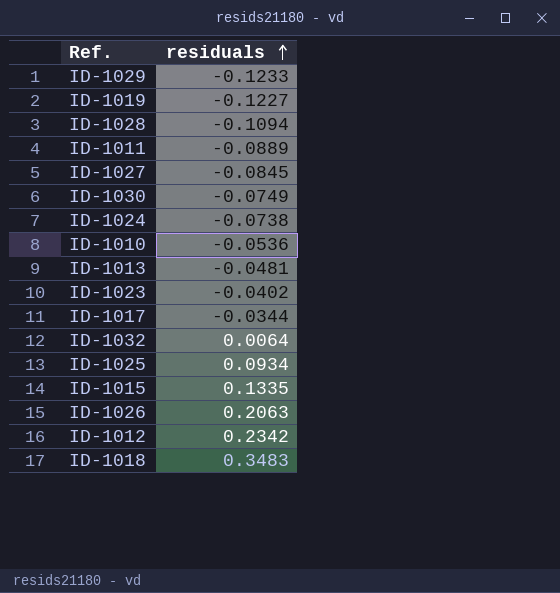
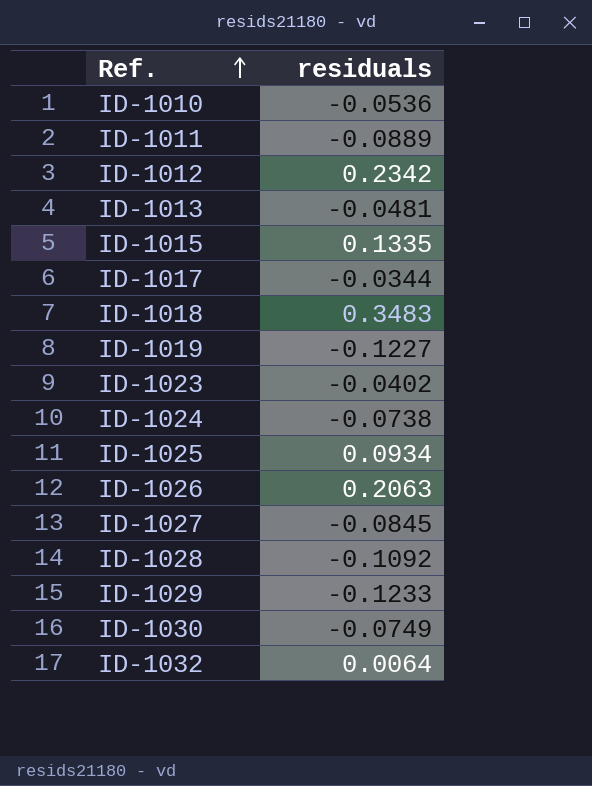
row order: residuals ascending -> Ref. ascending
ID-1028 | residuals: -0.1094 -> -0.1092

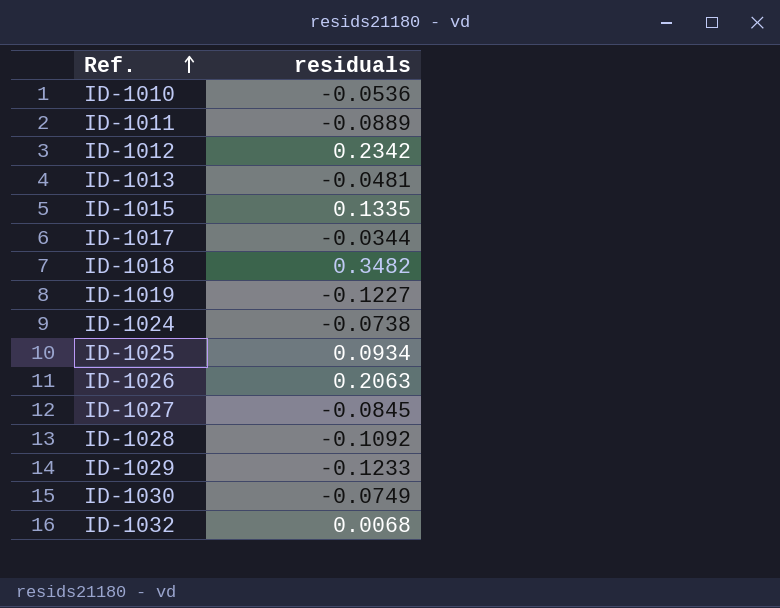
row ID-1023: -0.0402 -> none
ID-1018 | residuals: 0.3483 -> 0.3482
ID-1032 | residuals: 0.0064 -> 0.0068

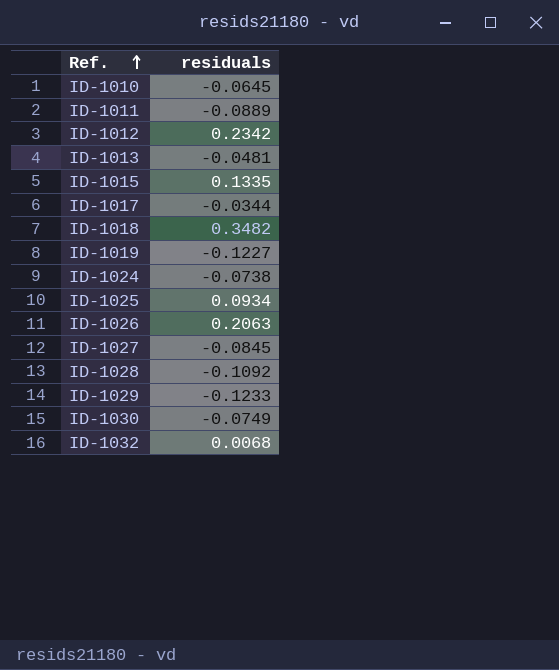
ID-1010 | residuals: -0.0536 -> -0.0645

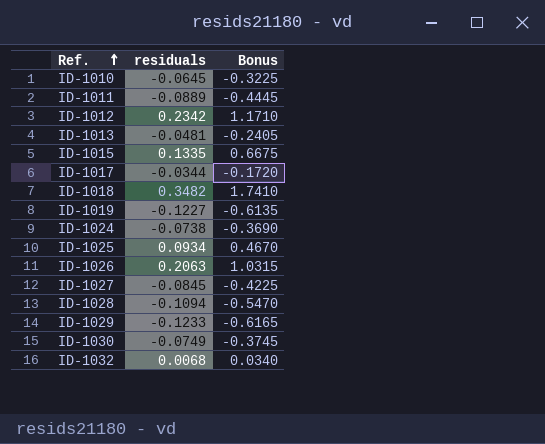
column Bonus | formula: none -> [residuals] * 5
ID-1028 | residuals: -0.1092 -> -0.1094

